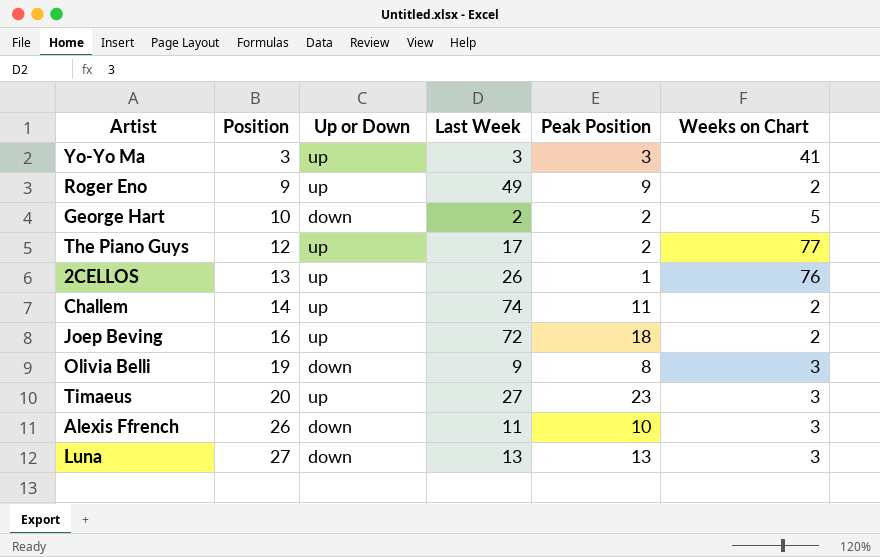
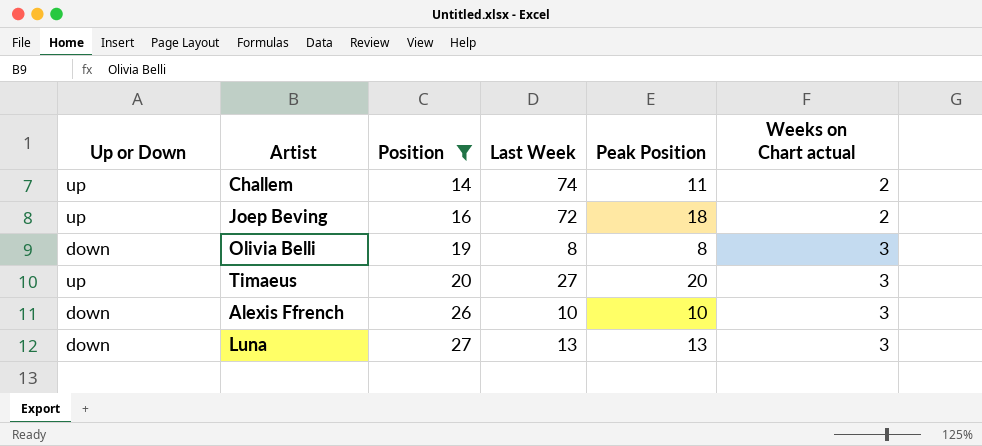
filter: none -> Position >= 14
column Up or Down | position: 3 -> 1
column name: Weeks on Chart -> Weeks on Chart actual
Olivia Belli | Last Week: 9 -> 8
Timaeus | Peak Position: 23 -> 20
Alexis Ffrench | Last Week: 11 -> 10

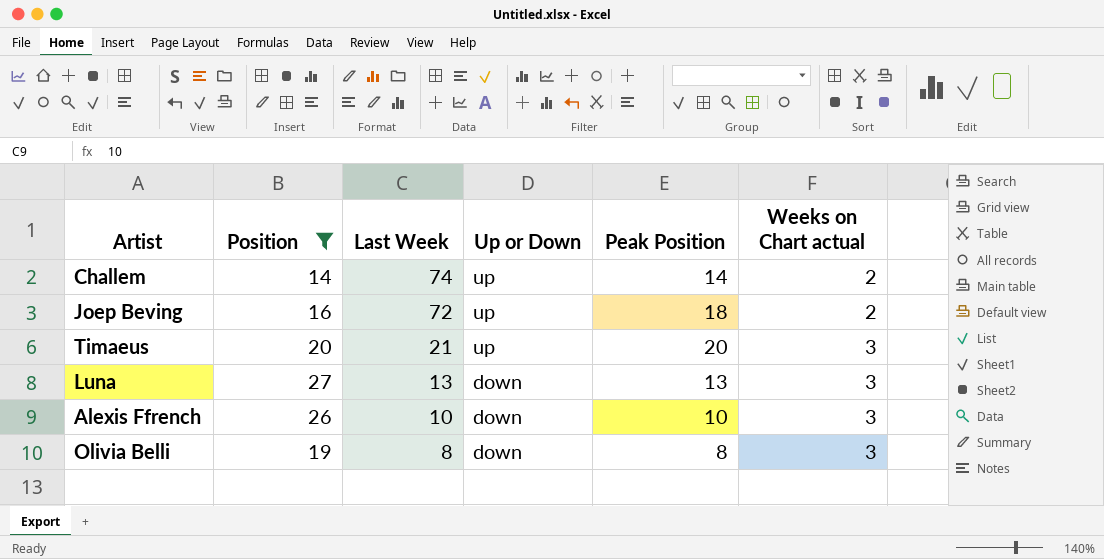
row order: Position ascending -> Last Week descending
column Up or Down | position: 1 -> 4
Challem | Peak Position: 11 -> 14
Timaeus | Last Week: 27 -> 21

